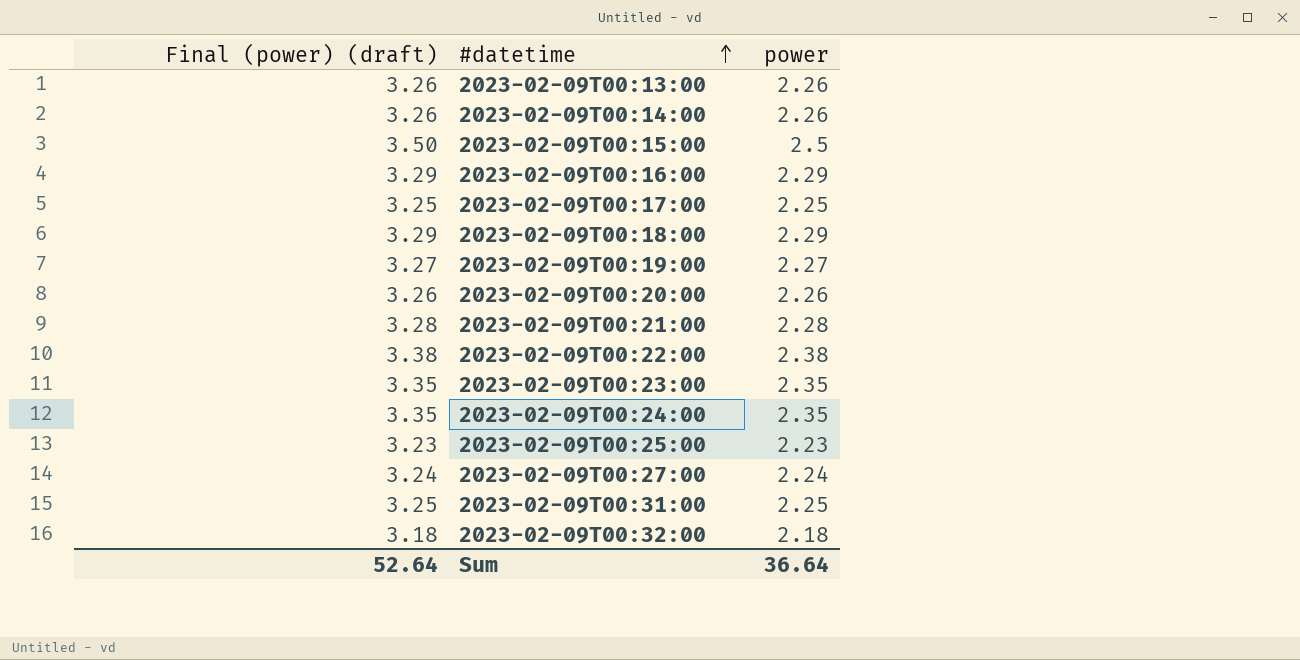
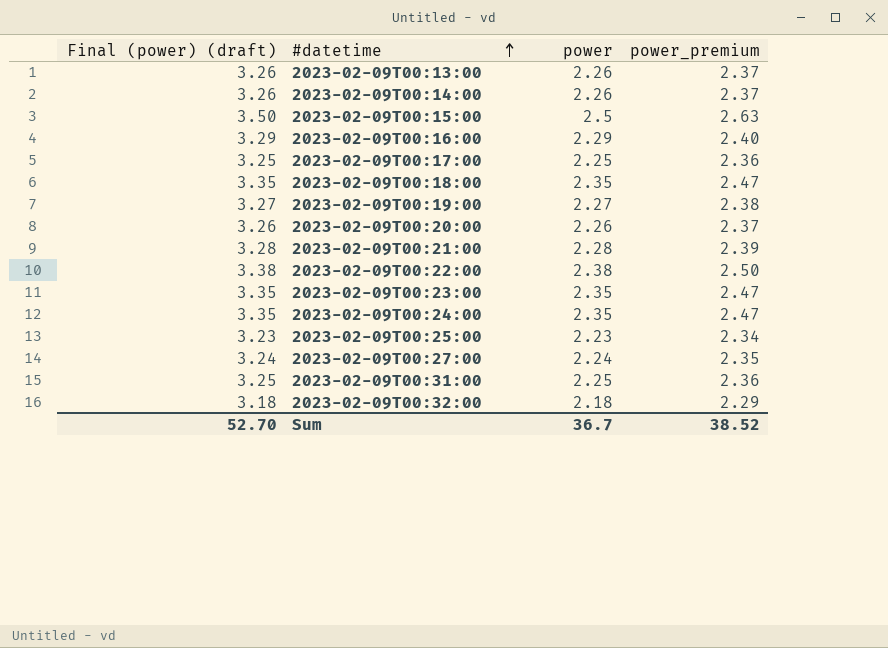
column power_premium | formula: none -> [power] * 1.05
2023-02-09T00:18:00 | Final (power) (draft): 3.29 -> 3.35
2023-02-09T00:18:00 | power: 2.29 -> 2.35
Sum | Final (power) (draft): 52.64 -> 52.70
Sum | power: 36.64 -> 36.7

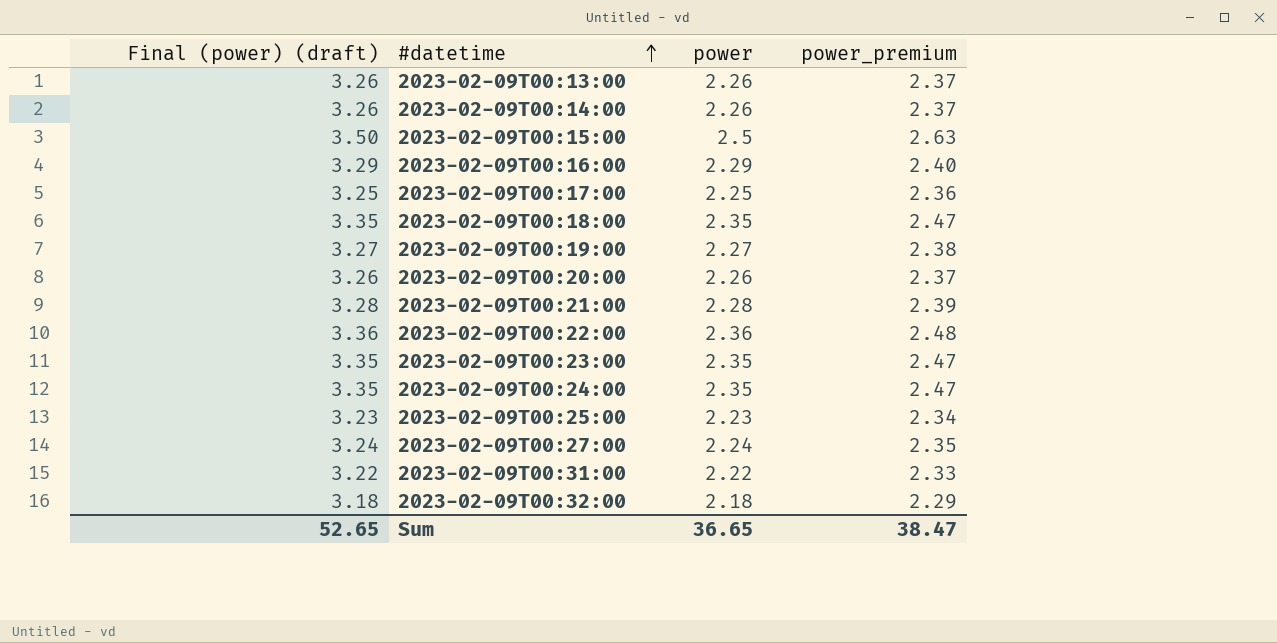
2023-02-09T00:22:00 | Final (power) (draft): 3.38 -> 3.36
2023-02-09T00:22:00 | power: 2.38 -> 2.36
2023-02-09T00:22:00 | power_premium: 2.50 -> 2.48
2023-02-09T00:31:00 | Final (power) (draft): 3.25 -> 3.22
2023-02-09T00:31:00 | power: 2.25 -> 2.22
2023-02-09T00:31:00 | power_premium: 2.36 -> 2.33
Sum | Final (power) (draft): 52.70 -> 52.65
Sum | power: 36.7 -> 36.65
Sum | power_premium: 38.52 -> 38.47

